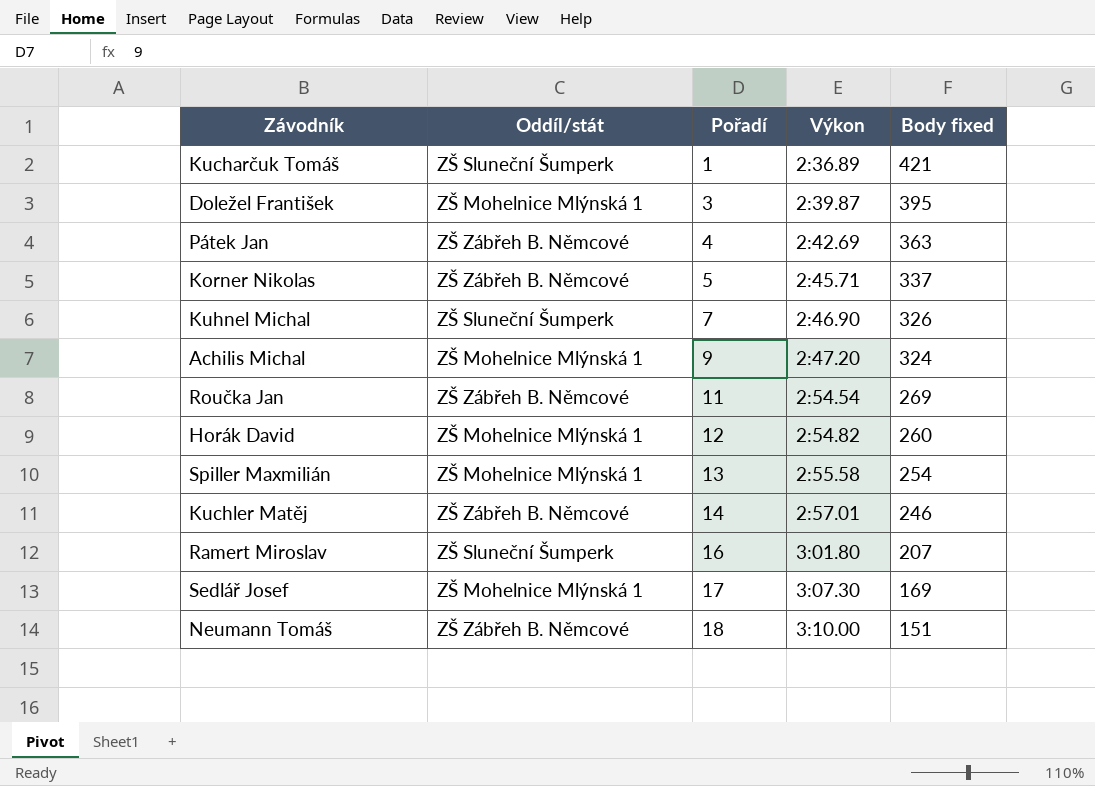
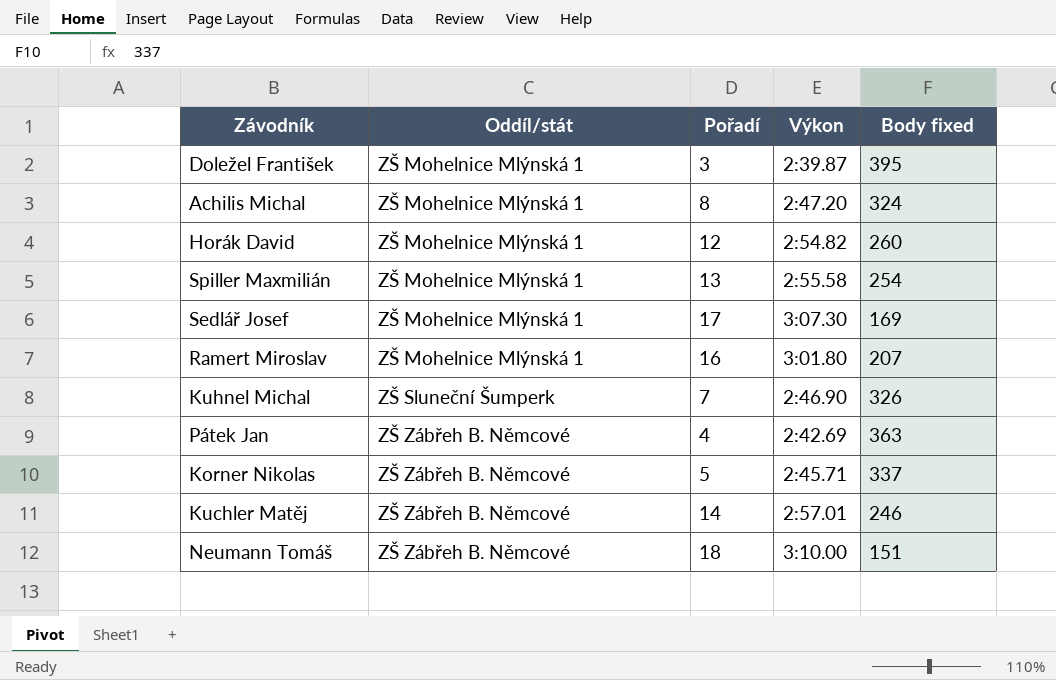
row order: Pořadí ascending -> Oddíl/stát ascending
row Kucharčuk Tomáš: ZŠ Sluneční Šumperk | 1 | 2:36.89 | 421 -> none
row Roučka Jan: ZŠ Zábřeh B. Němcové | 11 | 2:54.54 | 269 -> none
Achilis Michal | Pořadí: 9 -> 8
Ramert Miroslav | Oddíl/stát: ZŠ Sluneční Šumperk -> ZŠ Mohelnice Mlýnská 1

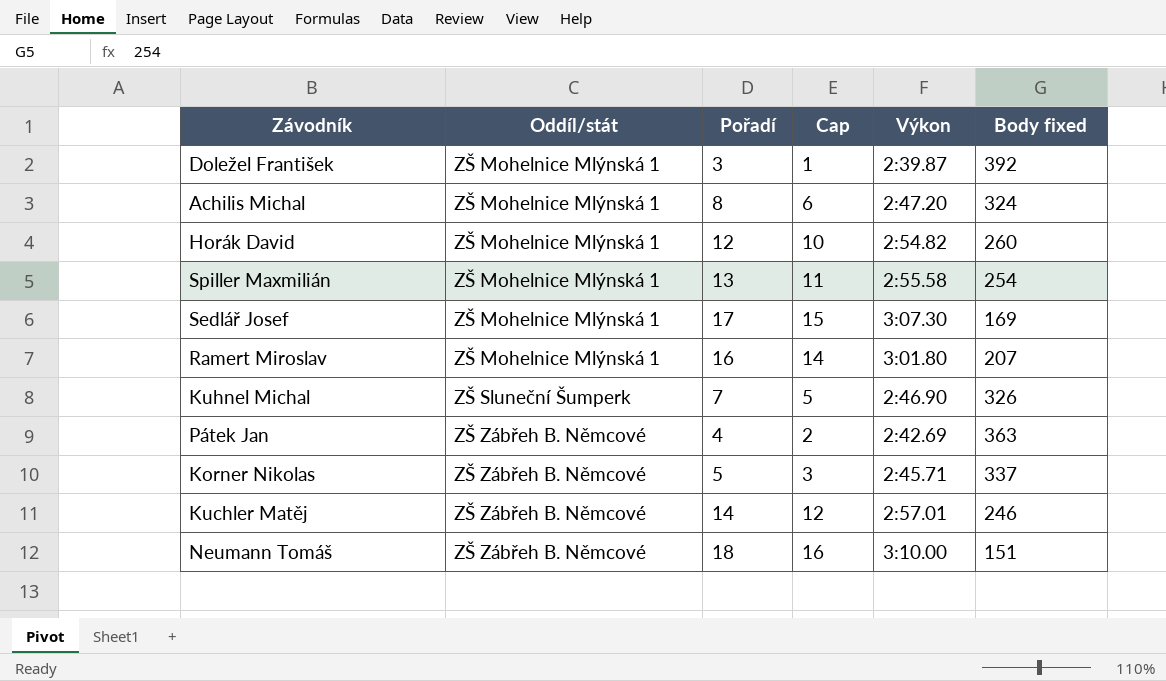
column Cap | formula: none -> [Pořadí] - 2
Doležel František | Body fixed: 395 -> 392

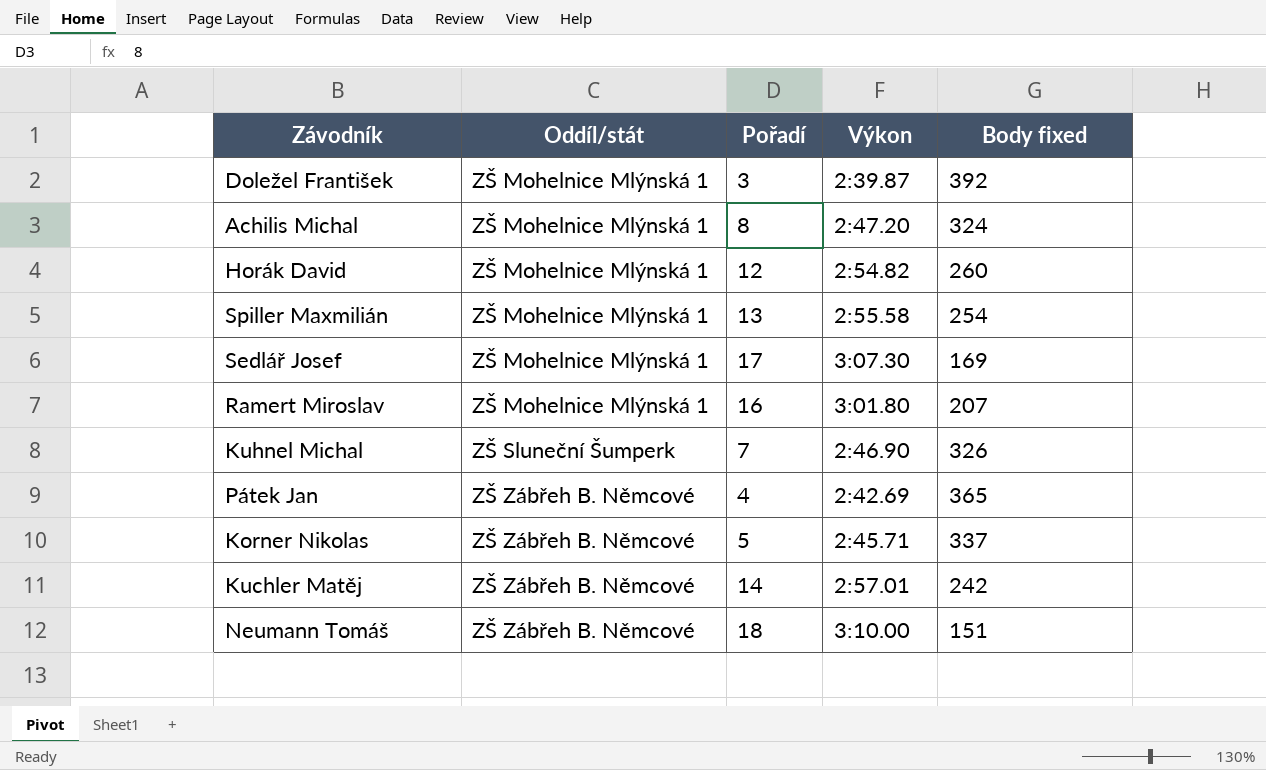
column Cap | formula: [Pořadí] - 2 -> none
Pátek Jan | Body fixed: 363 -> 365
Kuchler Matěj | Body fixed: 246 -> 242

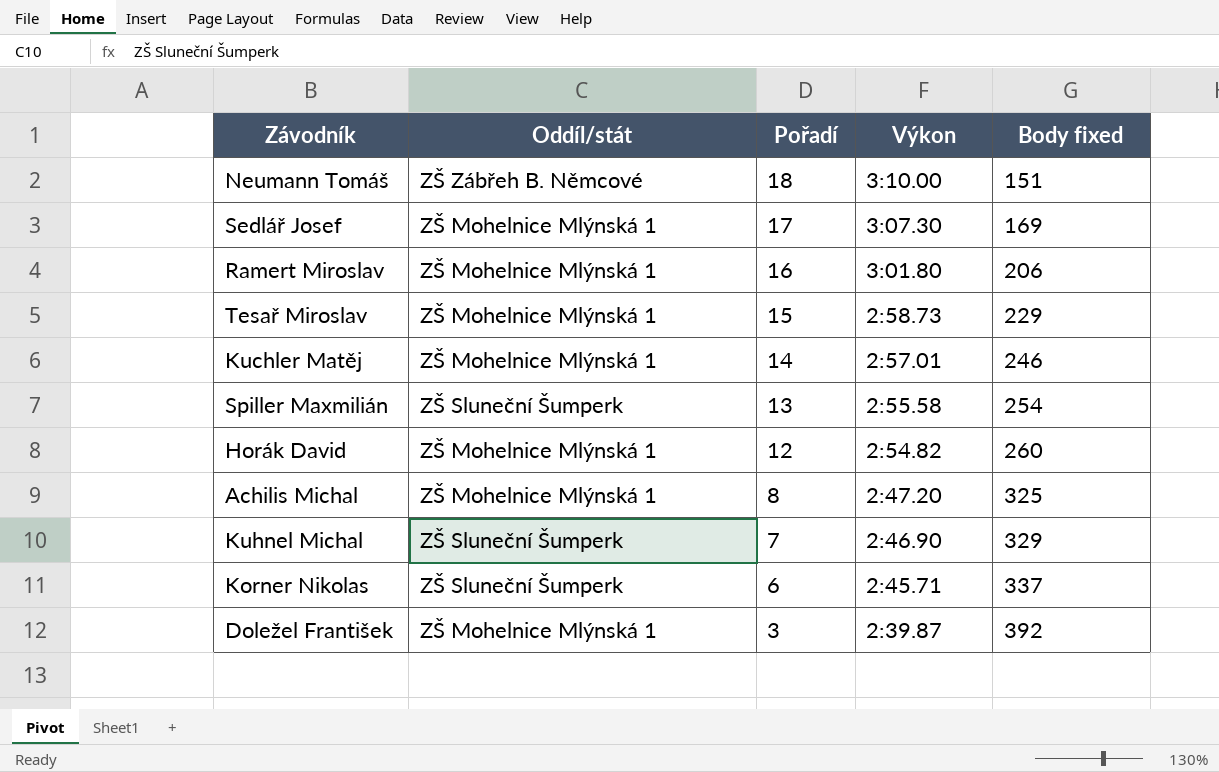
row order: Oddíl/stát ascending -> Pořadí descending
row Pátek Jan: ZŠ Zábřeh B. Němcové | 4 | 2:42.69 | 365 -> none
Ramert Miroslav | Body fixed: 207 -> 206
row Tesař Miroslav: none -> ZŠ Mohelnice Mlýnská 1 | 15 | 2:58.73 | 229
Kuchler Matěj | Oddíl/stát: ZŠ Zábřeh B. Němcové -> ZŠ Mohelnice Mlýnská 1
Kuchler Matěj | Body fixed: 242 -> 246
Spiller Maxmilián | Oddíl/stát: ZŠ Mohelnice Mlýnská 1 -> ZŠ Sluneční Šumperk
Achilis Michal | Body fixed: 324 -> 325
Kuhnel Michal | Body fixed: 326 -> 329
Korner Nikolas | Oddíl/stát: ZŠ Zábřeh B. Němcové -> ZŠ Sluneční Šumperk
Korner Nikolas | Pořadí: 5 -> 6

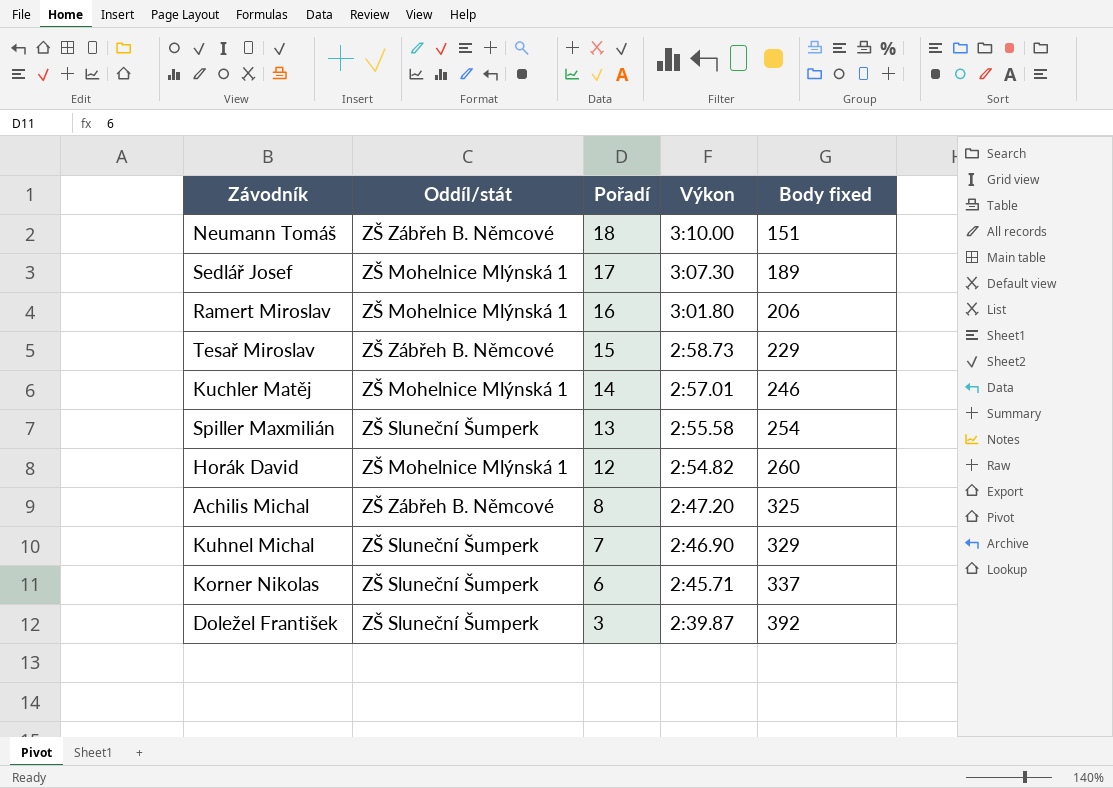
Sedlář Josef | Body fixed: 169 -> 189
Tesař Miroslav | Oddíl/stát: ZŠ Mohelnice Mlýnská 1 -> ZŠ Zábřeh B. Němcové
Achilis Michal | Oddíl/stát: ZŠ Mohelnice Mlýnská 1 -> ZŠ Zábřeh B. Němcové
Doležel František | Oddíl/stát: ZŠ Mohelnice Mlýnská 1 -> ZŠ Sluneční Šumperk

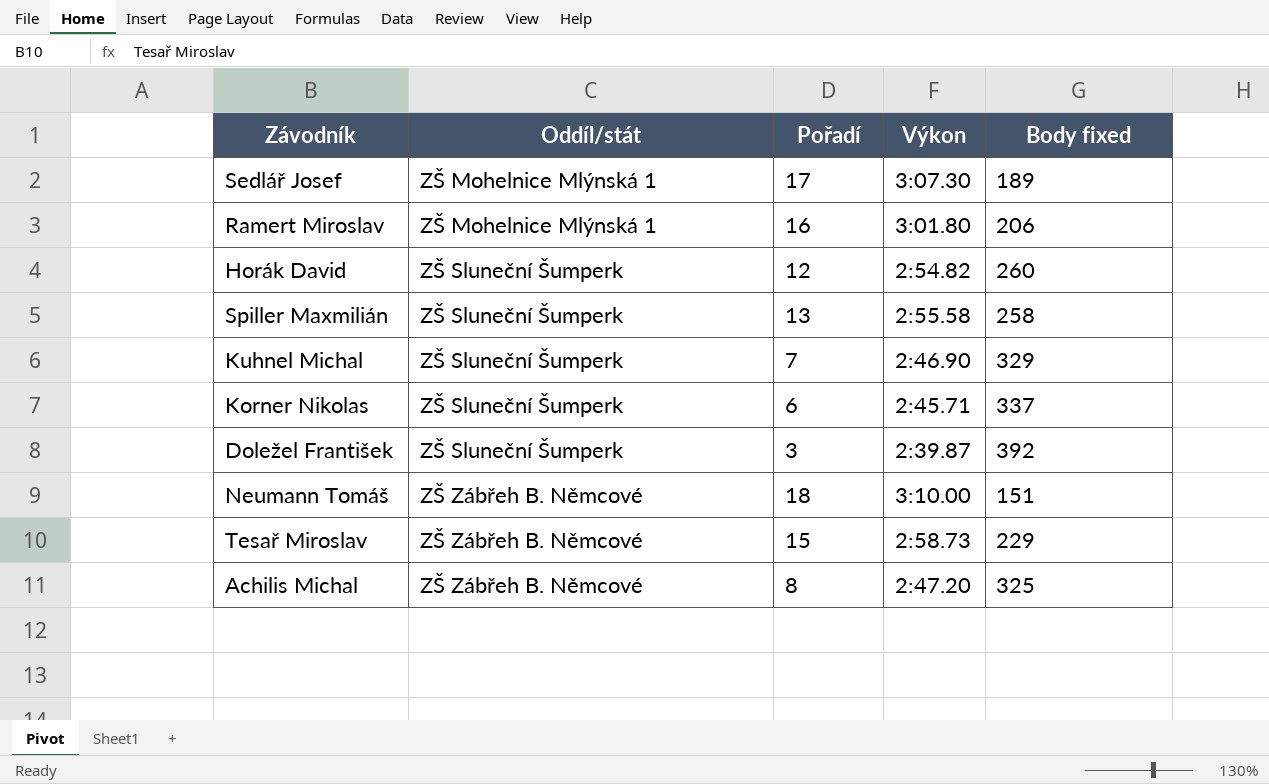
row order: Pořadí descending -> Oddíl/stát ascending
row Kuchler Matěj: ZŠ Mohelnice Mlýnská 1 | 14 | 2:57.01 | 246 -> none
Horák David | Oddíl/stát: ZŠ Mohelnice Mlýnská 1 -> ZŠ Sluneční Šumperk
Spiller Maxmilián | Body fixed: 254 -> 258

